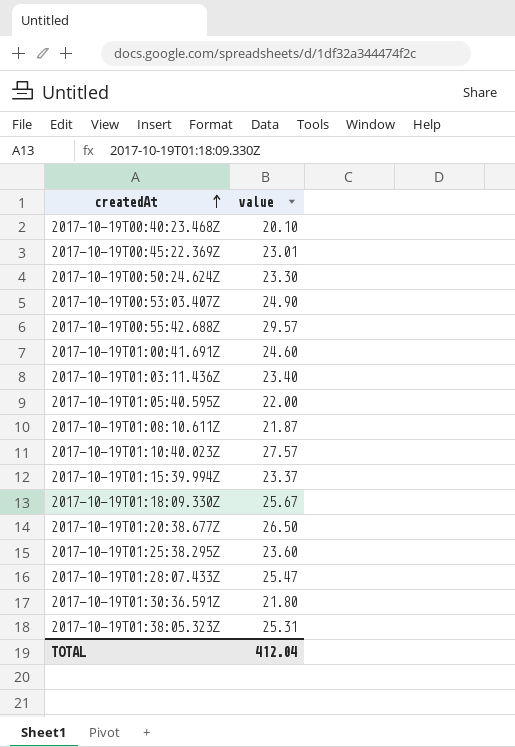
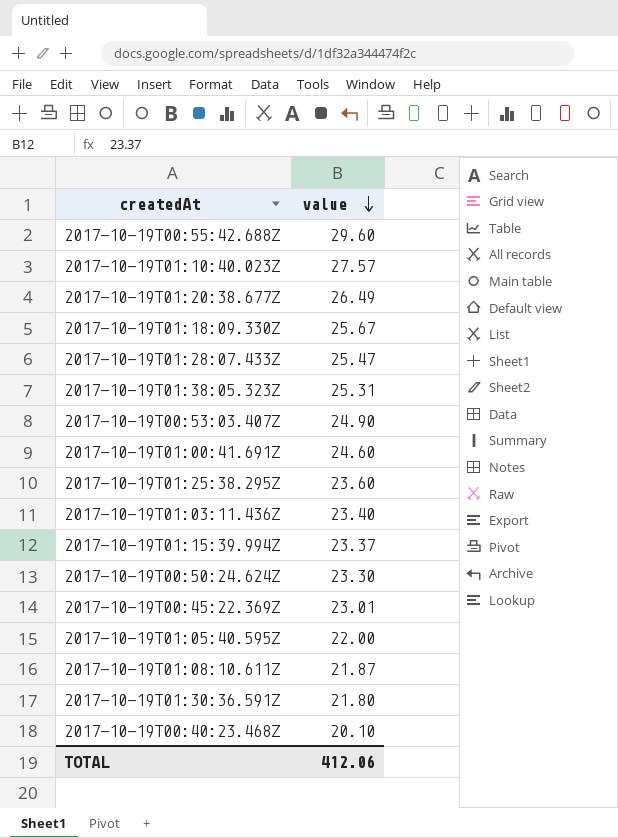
row order: createdAt ascending -> value descending
2017-10-19T00:55:42.688Z | value: 29.57 -> 29.60
2017-10-19T01:20:38.677Z | value: 26.50 -> 26.49
TOTAL | value: 412.04 -> 412.06

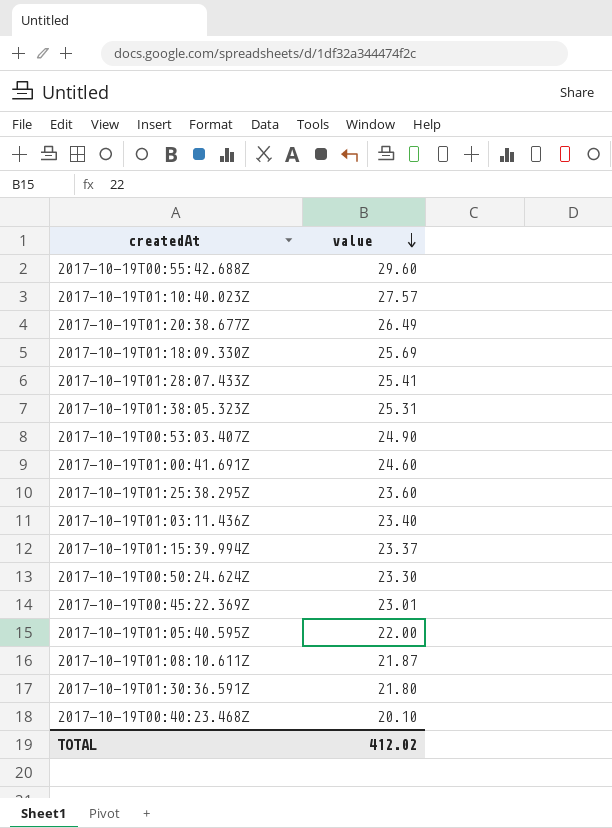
2017-10-19T01:18:09.330Z | value: 25.67 -> 25.69
2017-10-19T01:28:07.433Z | value: 25.47 -> 25.41
TOTAL | value: 412.06 -> 412.02

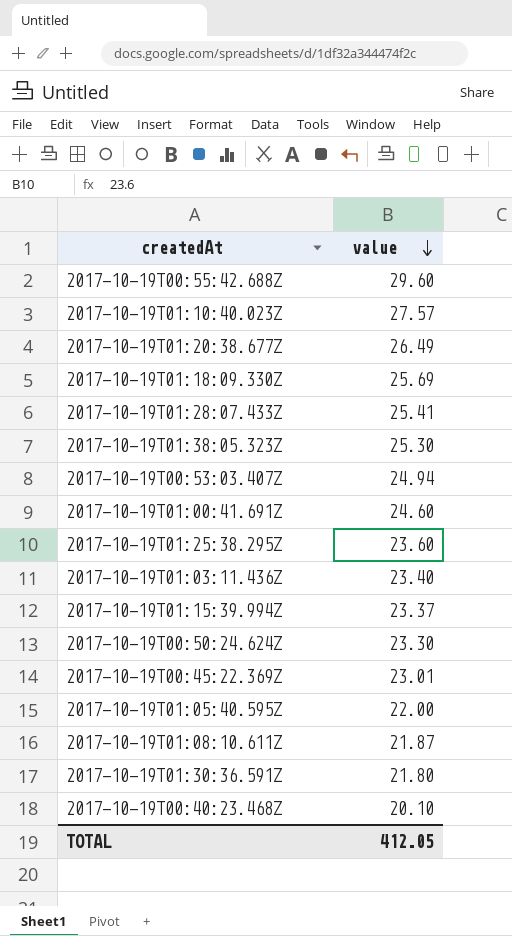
2017-10-19T01:38:05.323Z | value: 25.31 -> 25.30
2017-10-19T00:53:03.407Z | value: 24.90 -> 24.94
TOTAL | value: 412.02 -> 412.05

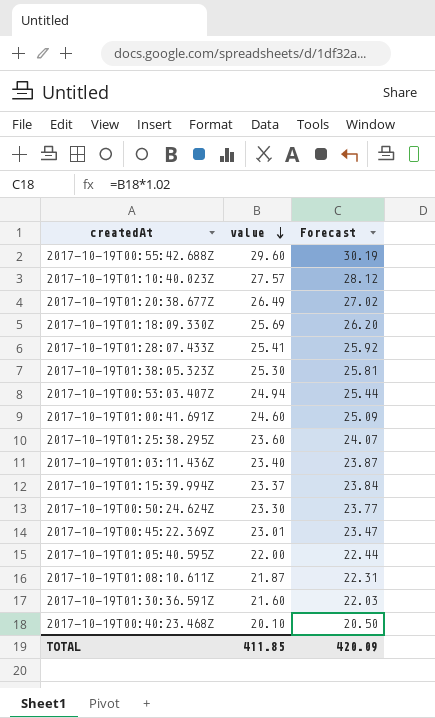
column Forecast | formula: none -> [value] * 1.02
2017-10-19T01:30:36.591Z | value: 21.80 -> 21.60
TOTAL | value: 412.05 -> 411.85

